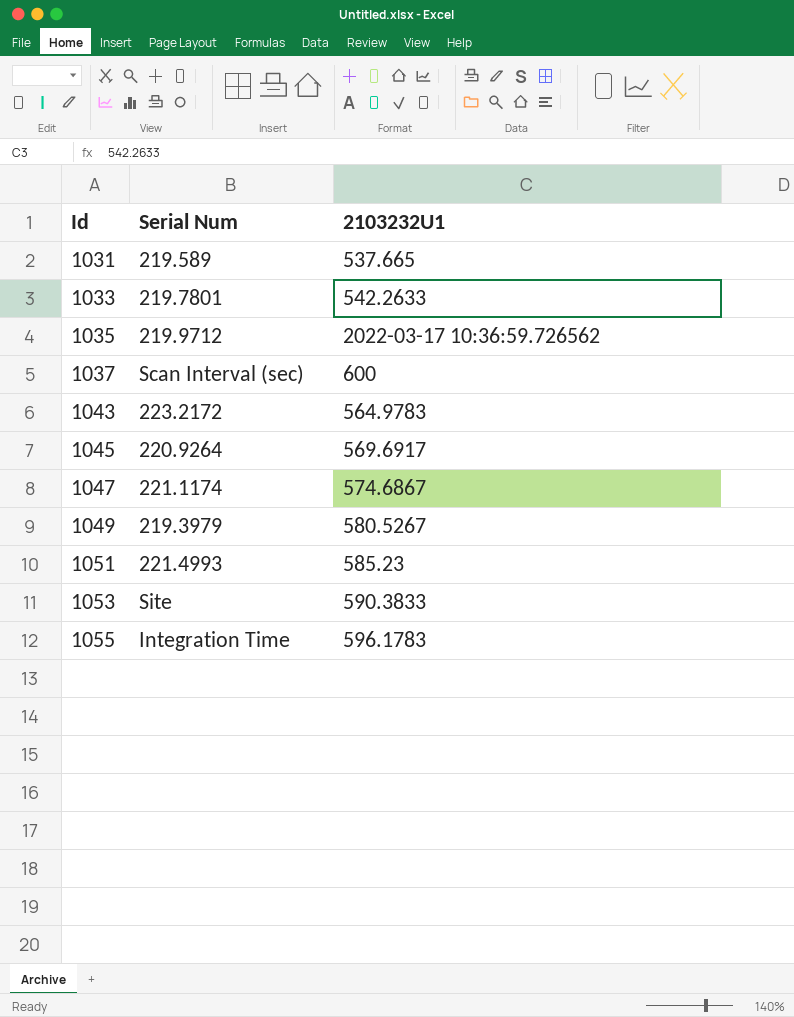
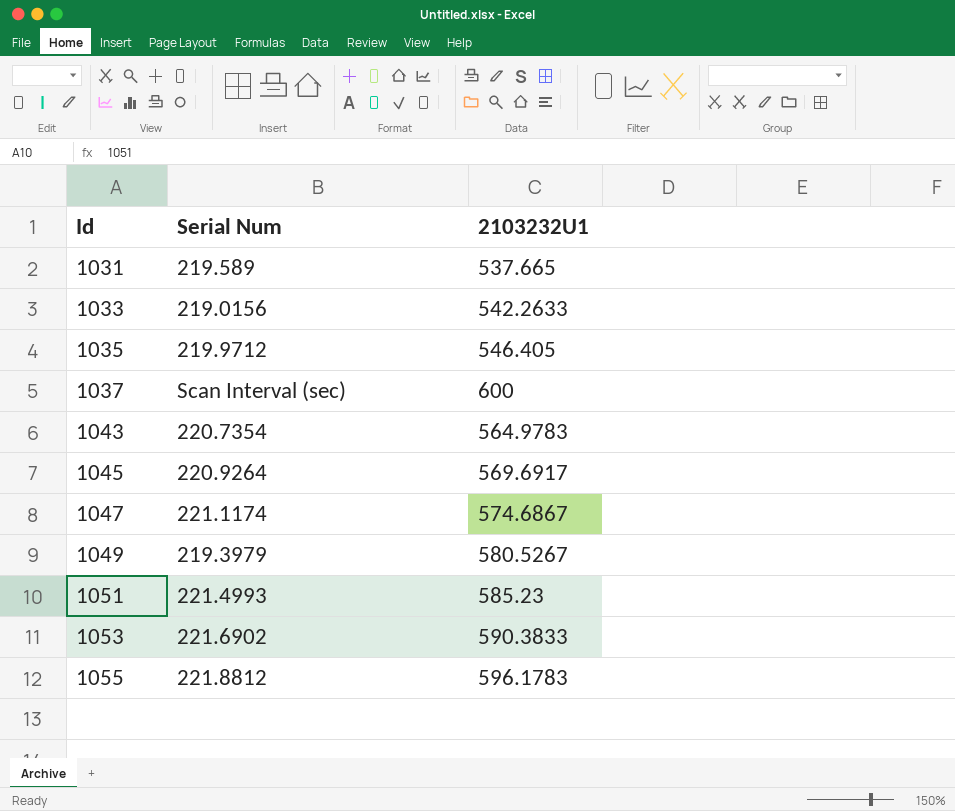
1033 | Serial Num: 219.7801 -> 219.0156
1035 | 2103232U1: 2022-03-17 10:36:59.726562 -> 546.405
1043 | Serial Num: 223.2172 -> 220.7354
1053 | Serial Num: Site -> 221.6902
1055 | Serial Num: Integration Time -> 221.8812

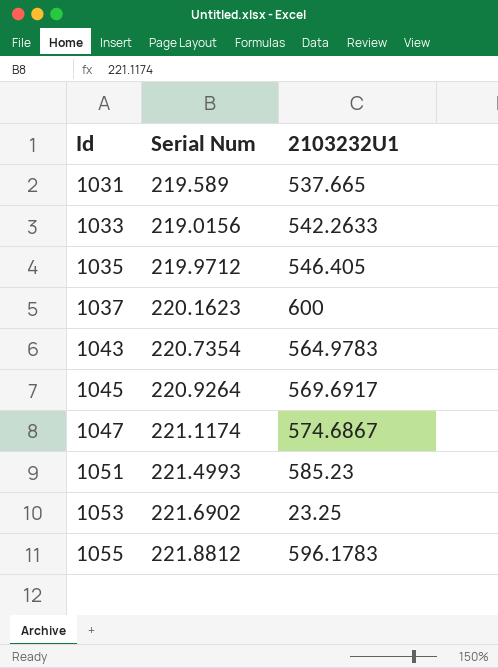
row 1049: 219.3979 | 580.5267 -> none
1037 | Serial Num: Scan Interval (sec) -> 220.1623
1053 | 2103232U1: 590.3833 -> 23.25

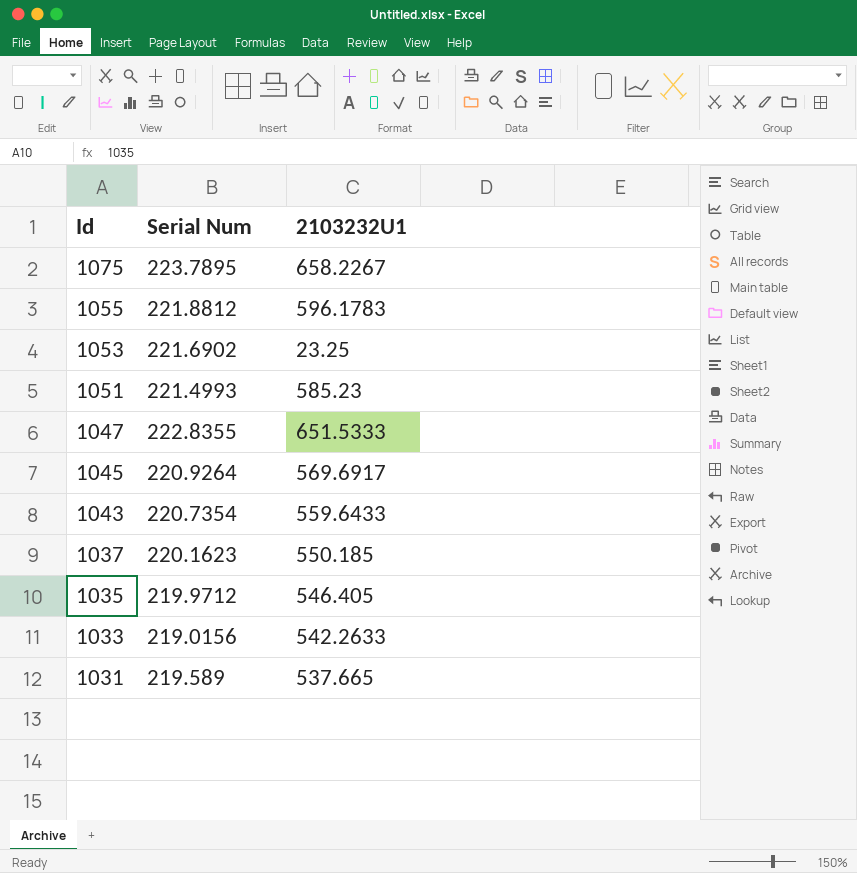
row order: Id ascending -> Id descending
row 1075: none -> 223.7895 | 658.2267
1047 | Serial Num: 221.1174 -> 222.8355
1047 | 2103232U1: 574.6867 -> 651.5333
1043 | 2103232U1: 564.9783 -> 559.6433
1037 | 2103232U1: 600 -> 550.185

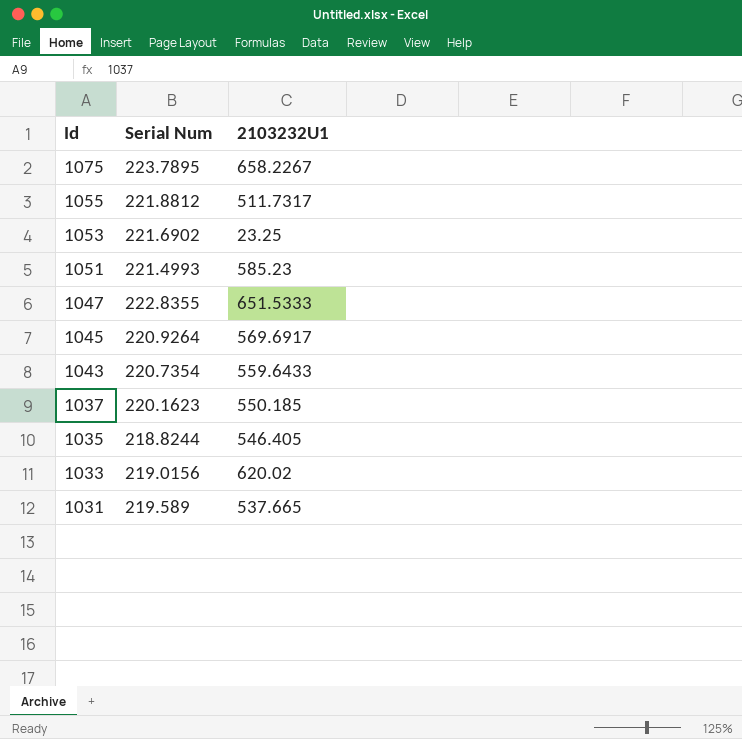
1055 | 2103232U1: 596.1783 -> 511.7317
1035 | Serial Num: 219.9712 -> 218.8244
1033 | 2103232U1: 542.2633 -> 620.02

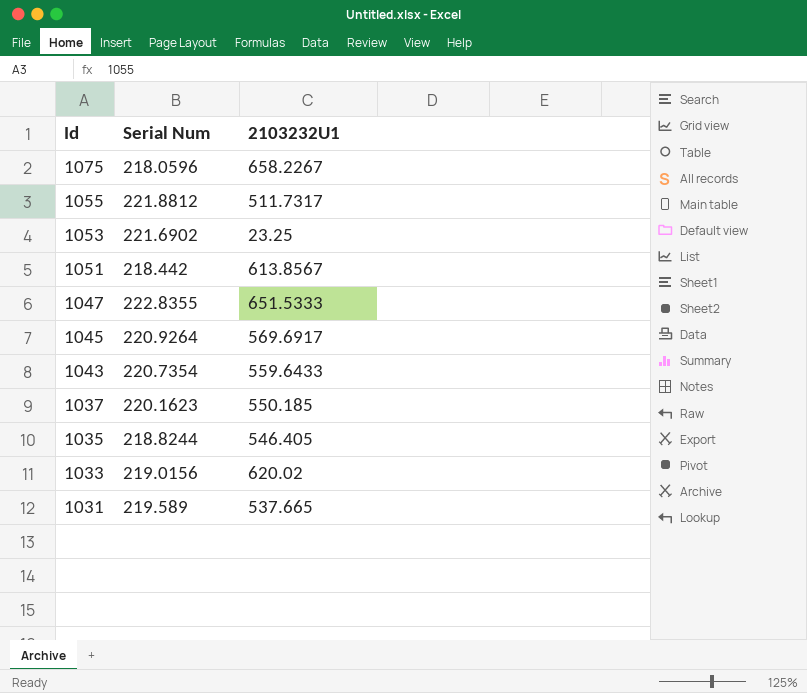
1075 | Serial Num: 223.7895 -> 218.0596
1051 | Serial Num: 221.4993 -> 218.442
1051 | 2103232U1: 585.23 -> 613.8567

